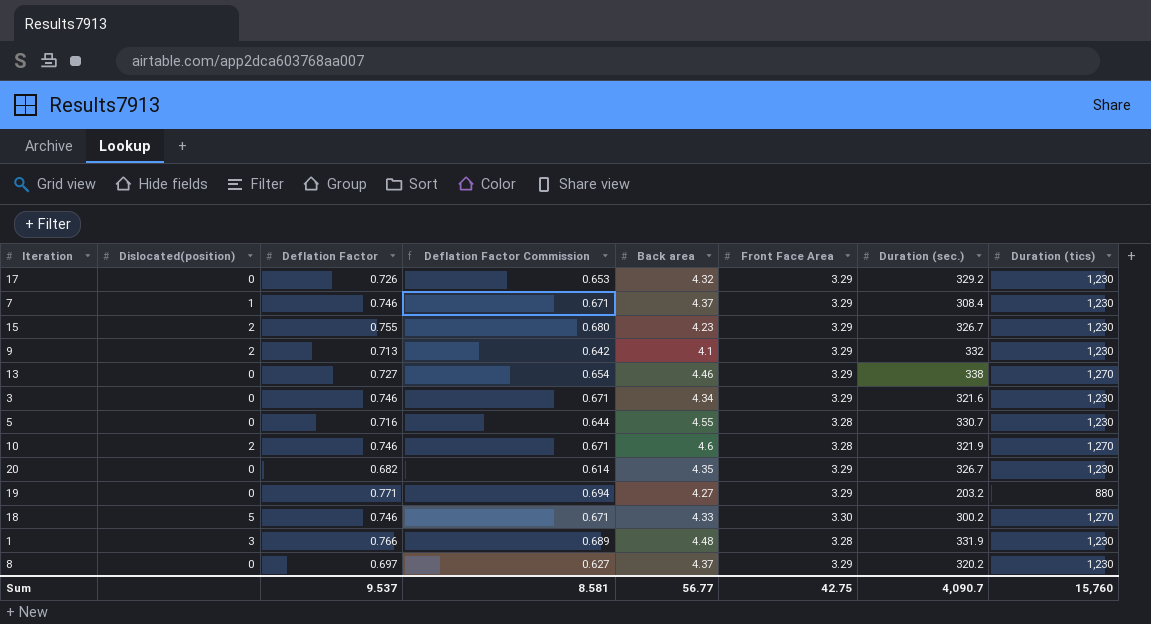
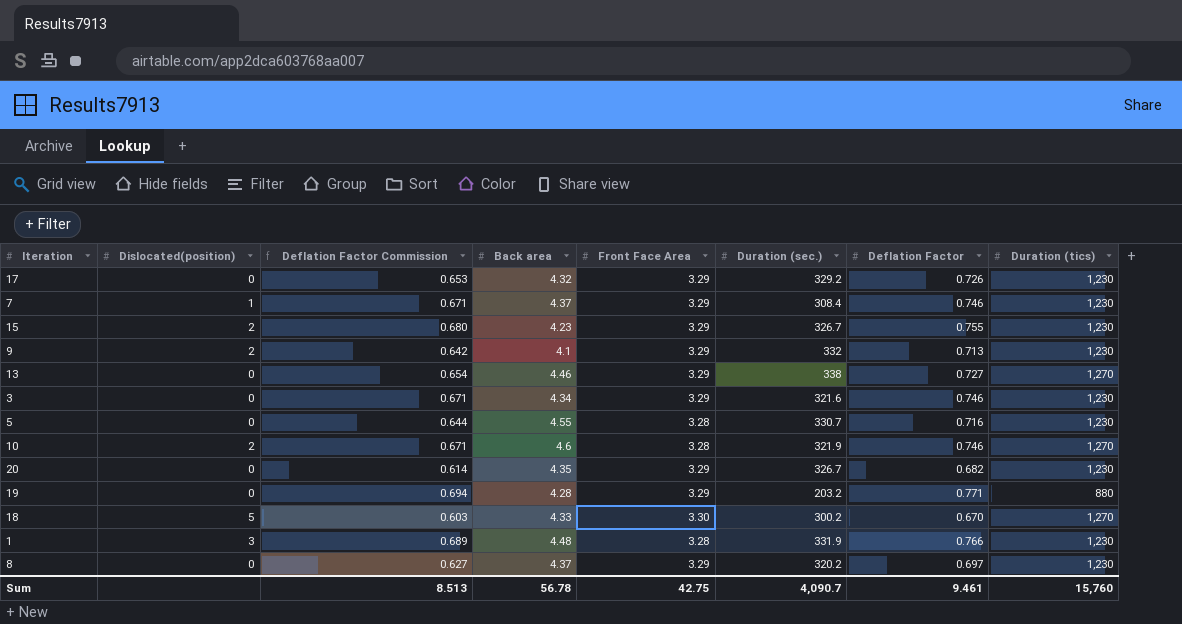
column Deflation Factor | position: 3 -> 7
19 | Back area: 4.27 -> 4.28
18 | Deflation Factor Commission: 0.671 -> 0.603
18 | Deflation Factor: 0.746 -> 0.670
Sum | Deflation Factor Commission: 8.581 -> 8.513
Sum | Back area: 56.77 -> 56.78
Sum | Deflation Factor: 9.537 -> 9.461

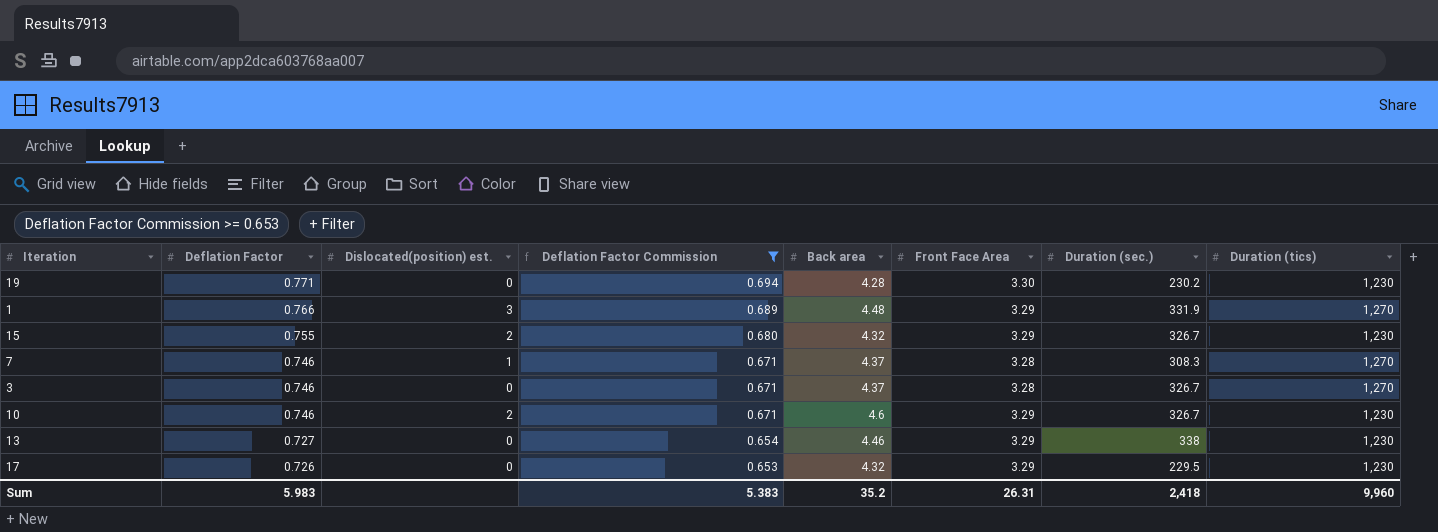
filter: none -> Deflation Factor Commission >= 0.653
row order: none -> Deflation Factor descending
column Deflation Factor | position: 7 -> 2
column name: Dislocated(position) -> Dislocated(position) est.
19 | Front Face Area: 3.29 -> 3.30
19 | Duration (sec.): 203.2 -> 230.2
19 | Duration (tics): 880 -> 1,230
1 | Front Face Area: 3.28 -> 3.29
1 | Duration (tics): 1,230 -> 1,270
15 | Back area: 4.23 -> 4.32
7 | Front Face Area: 3.29 -> 3.28
7 | Duration (sec.): 308.4 -> 308.3
7 | Duration (tics): 1,230 -> 1,270
3 | Back area: 4.34 -> 4.37
3 | Front Face Area: 3.29 -> 3.28
3 | Duration (sec.): 321.6 -> 326.7
3 | Duration (tics): 1,230 -> 1,270
10 | Front Face Area: 3.28 -> 3.29
10 | Duration (sec.): 321.9 -> 326.7
10 | Duration (tics): 1,270 -> 1,230
13 | Duration (tics): 1,270 -> 1,230
17 | Duration (sec.): 329.2 -> 229.5
Sum | Deflation Factor: 9.461 -> 5.983
Sum | Deflation Factor Commission: 8.513 -> 5.383
Sum | Back area: 56.78 -> 35.2
Sum | Front Face Area: 42.75 -> 26.31
Sum | Duration (sec.): 4,090.7 -> 2,418
Sum | Duration (tics): 15,760 -> 9,960

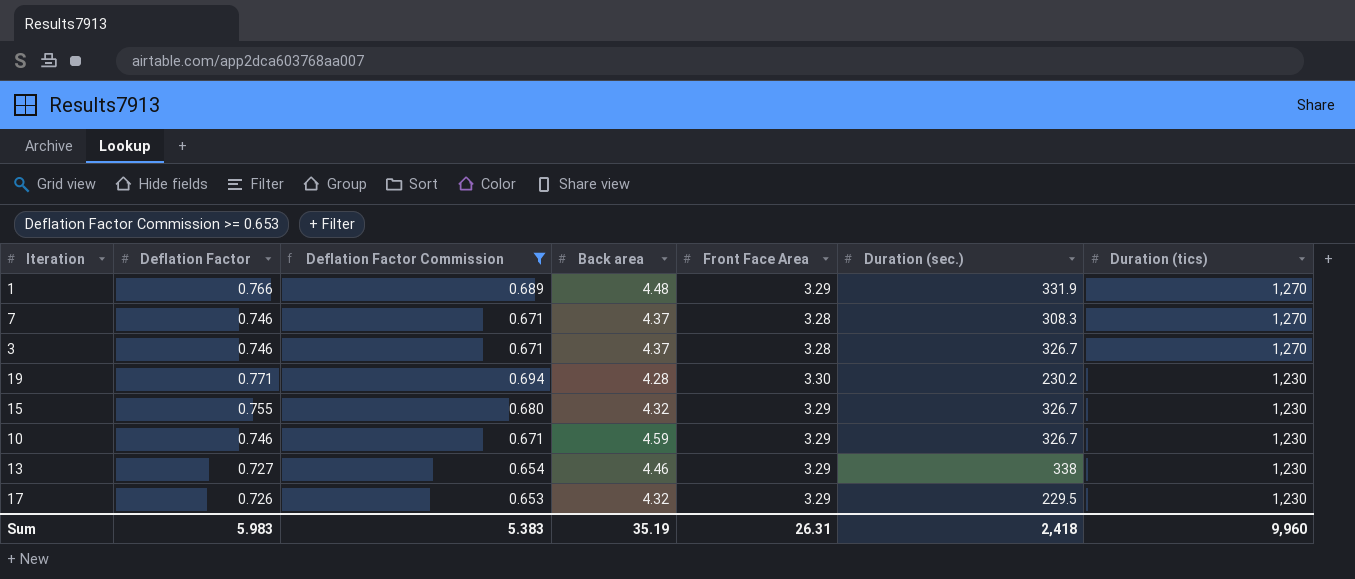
row order: Deflation Factor descending -> Duration (tics) descending
column Dislocated(position) est. | position: 3 -> none
10 | Back area: 4.6 -> 4.59
Sum | Back area: 35.2 -> 35.19

